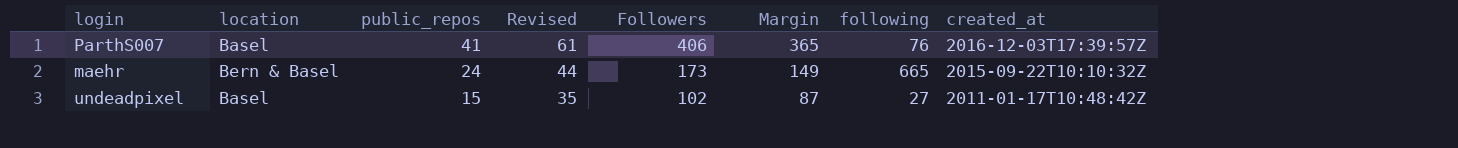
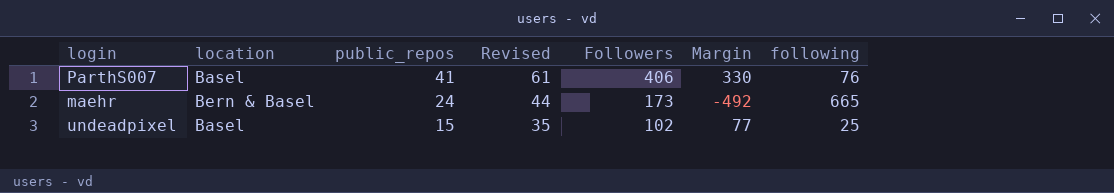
column created_at | position: 8 -> none
column Margin | formula: [Followers] - [public_repos] -> [Followers] - [following]
undeadpixel | following: 27 -> 25

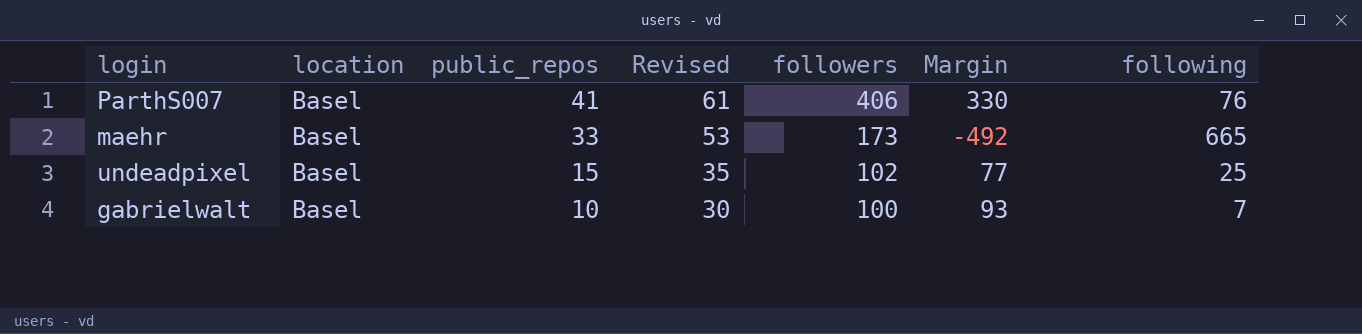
column name: Followers -> followers
maehr | location: Bern & Basel -> Basel
maehr | public_repos: 24 -> 33
maehr | Revised: 44 -> 53
row gabrielwalt: none -> Basel | 10 | 30 | 100 | 93 | 7

